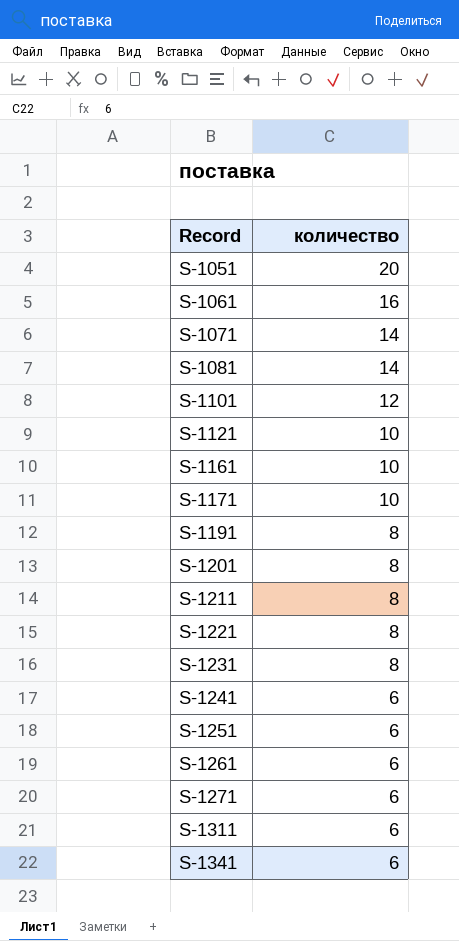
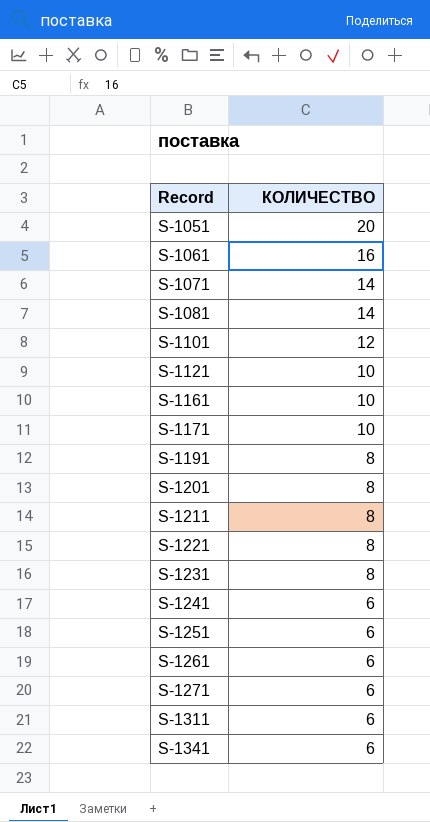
column name: количество -> КОЛИЧЕСТВО

